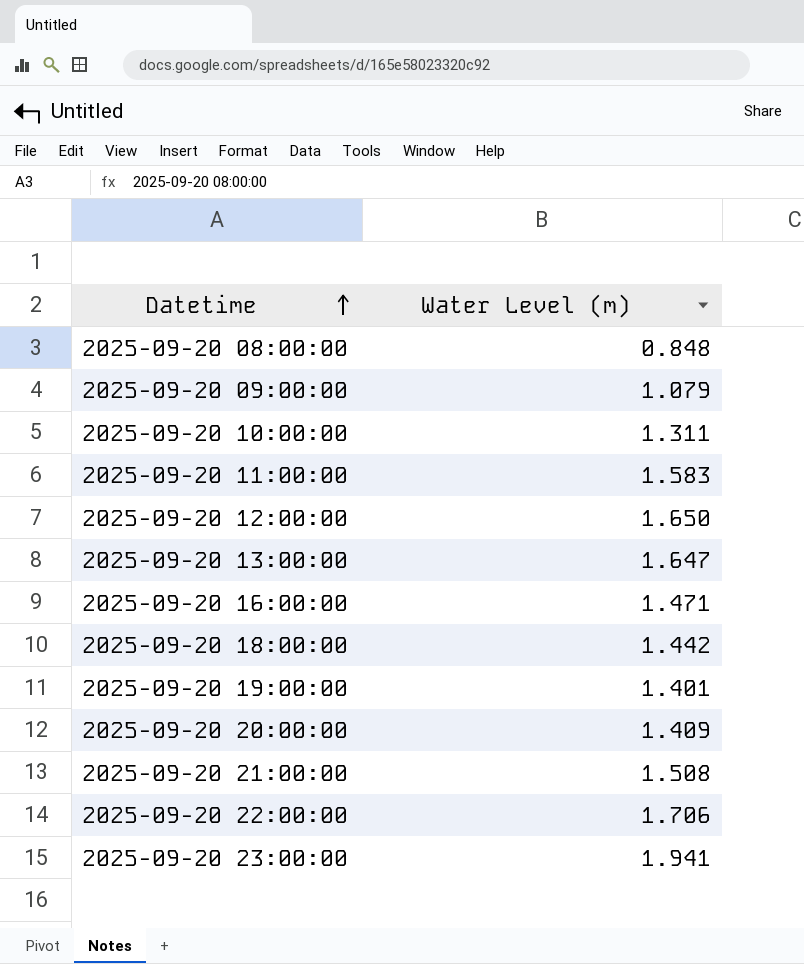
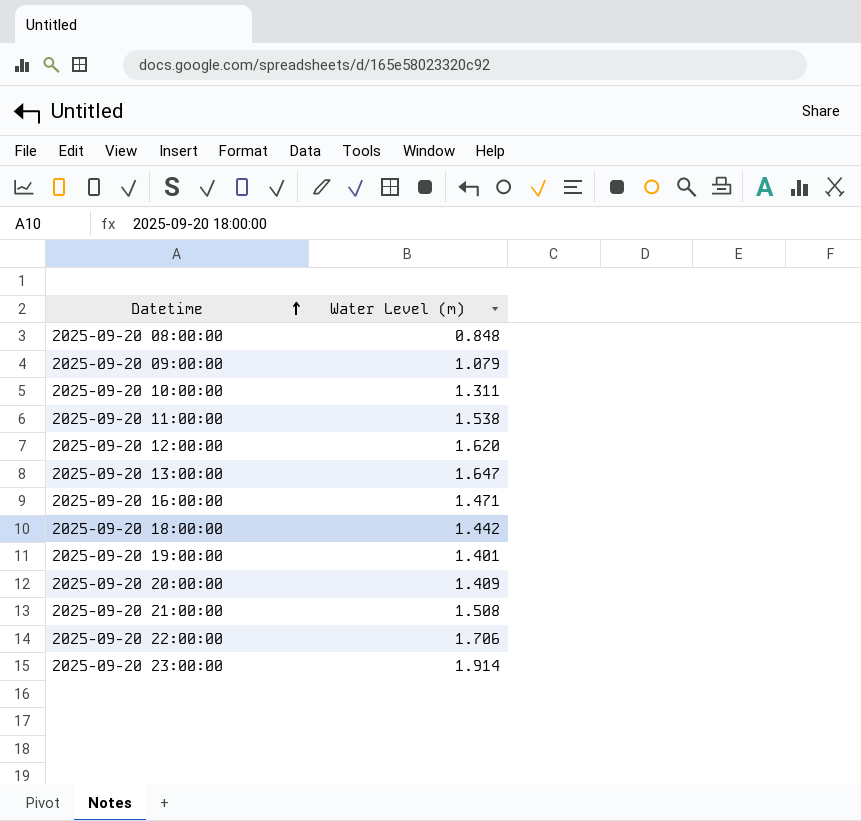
2025-09-20 11:00:00 | Water Level (m): 1.583 -> 1.538
2025-09-20 12:00:00 | Water Level (m): 1.650 -> 1.620
2025-09-20 23:00:00 | Water Level (m): 1.941 -> 1.914

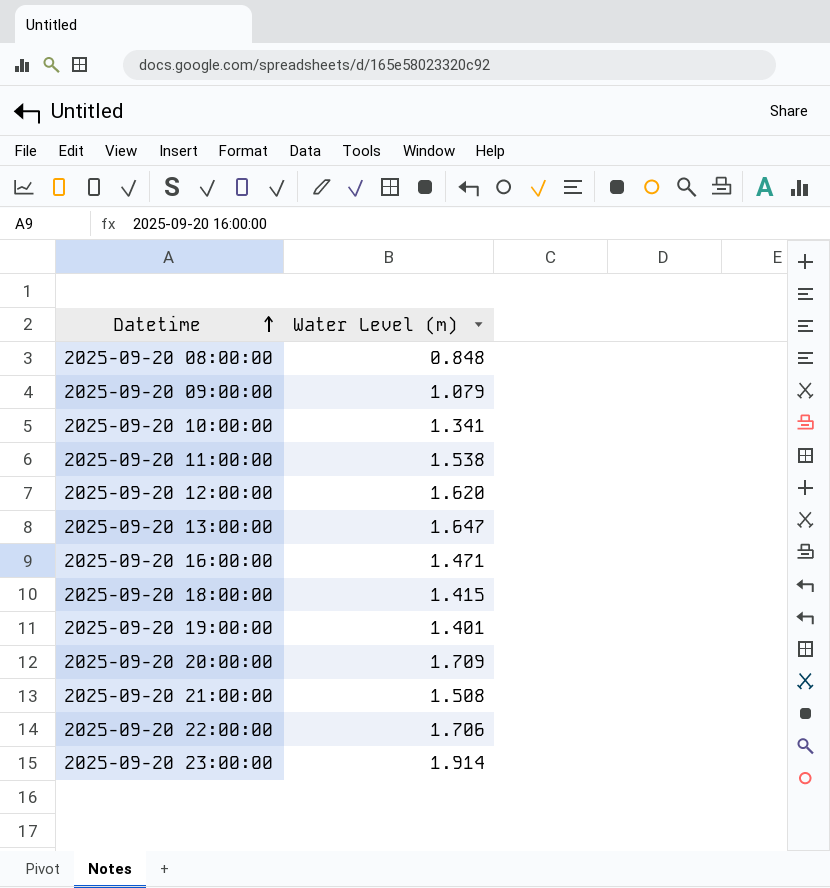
2025-09-20 10:00:00 | Water Level (m): 1.311 -> 1.341
2025-09-20 18:00:00 | Water Level (m): 1.442 -> 1.415
2025-09-20 20:00:00 | Water Level (m): 1.409 -> 1.709

